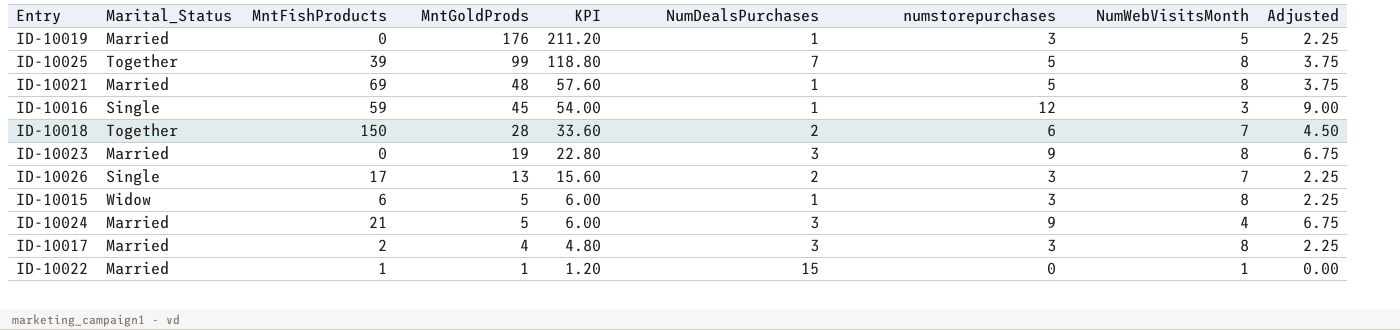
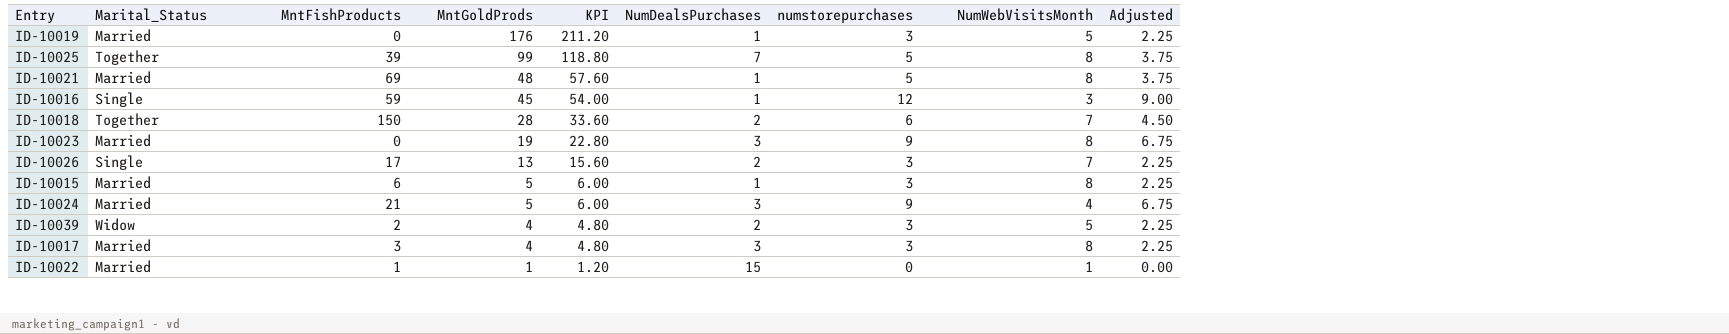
ID-10015 | Marital_Status: Widow -> Married
row ID-10039: none -> Widow | 2 | 4 | 4.80 | 2 | 3 | 5 | 2.25
ID-10017 | MntFishProducts: 2 -> 3

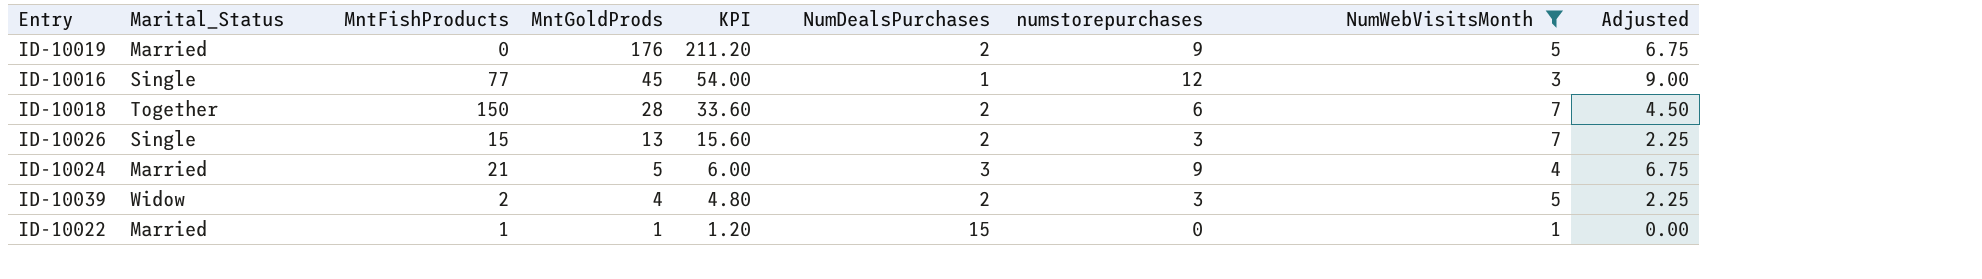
filter: none -> NumWebVisitsMonth != 8
ID-10019 | NumDealsPurchases: 1 -> 2
ID-10019 | numstorepurchases: 3 -> 9
ID-10019 | Adjusted: 2.25 -> 6.75
ID-10016 | MntFishProducts: 59 -> 77
ID-10026 | MntFishProducts: 17 -> 15

